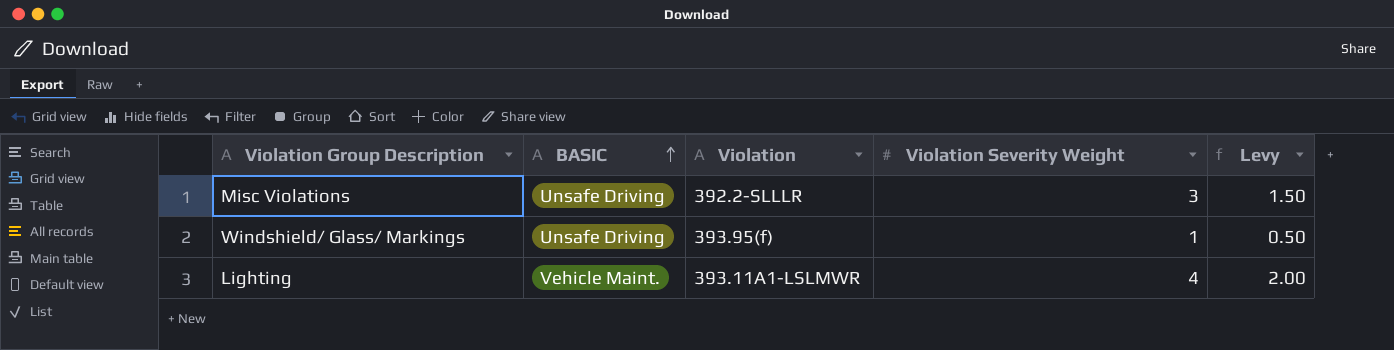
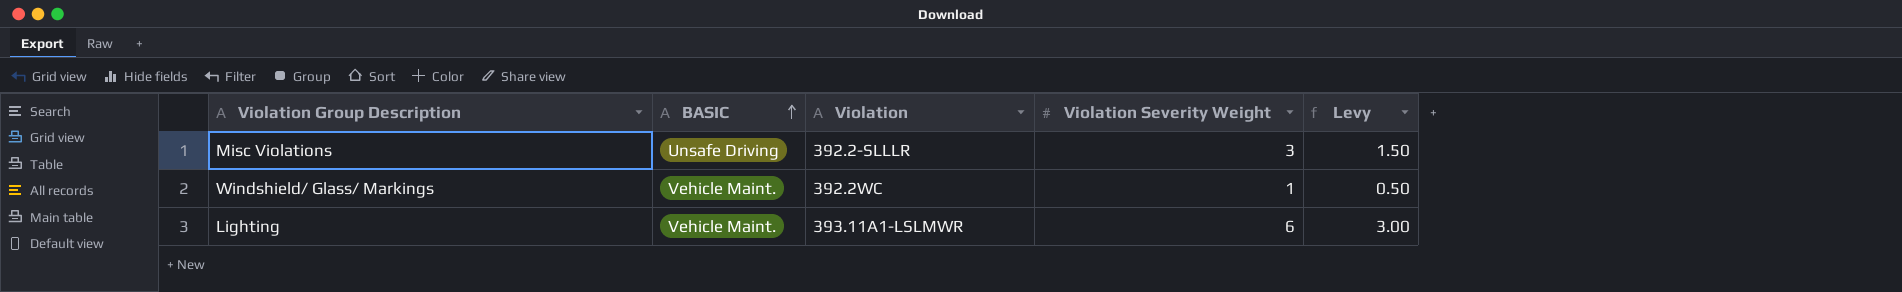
Windshield/ Glass/ Markings | BASIC: Unsafe Driving -> Vehicle Maint.
Windshield/ Glass/ Markings | Violation: 393.95(f) -> 392.2WC
Lighting | Violation Severity Weight: 4 -> 6
Lighting | Levy: 2.00 -> 3.00

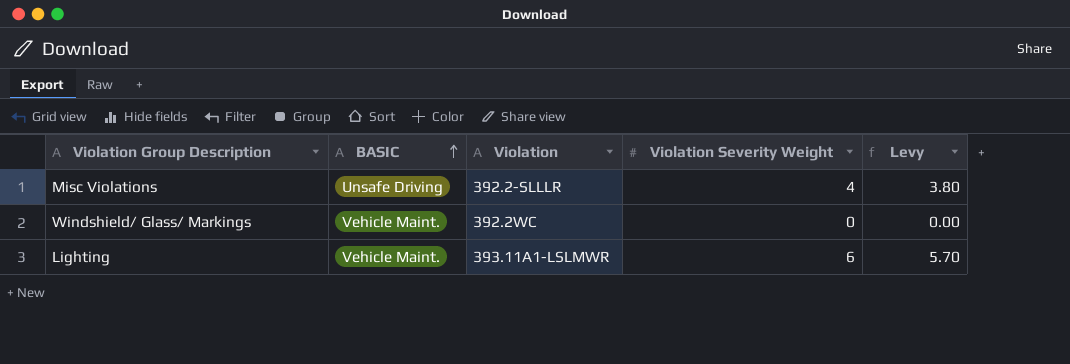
column Levy | formula: [Violation Severity Weight] * 0.5 -> [Violation Severity Weight] * 0.95
Misc Violations | Violation Severity Weight: 3 -> 4
Windshield/ Glass/ Markings | Violation Severity Weight: 1 -> 0

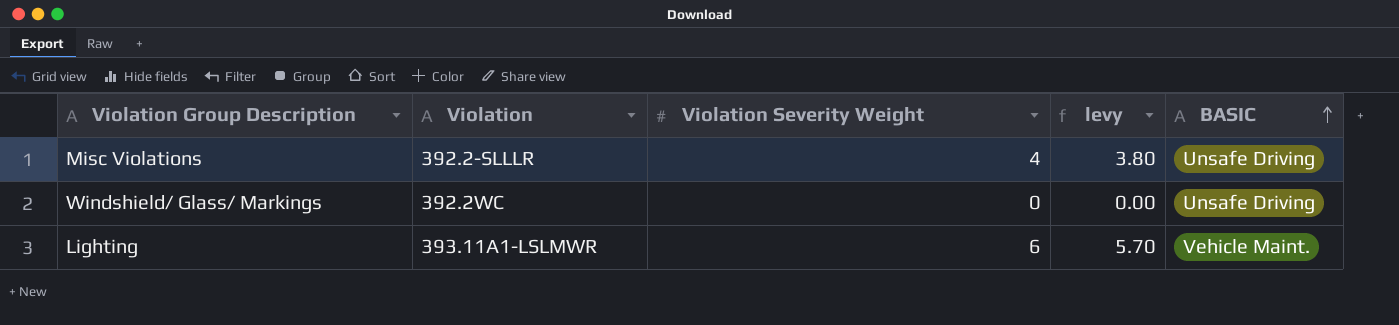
column name: Levy -> levy
column BASIC | position: 2 -> 5
Windshield/ Glass/ Markings | BASIC: Vehicle Maint. -> Unsafe Driving

